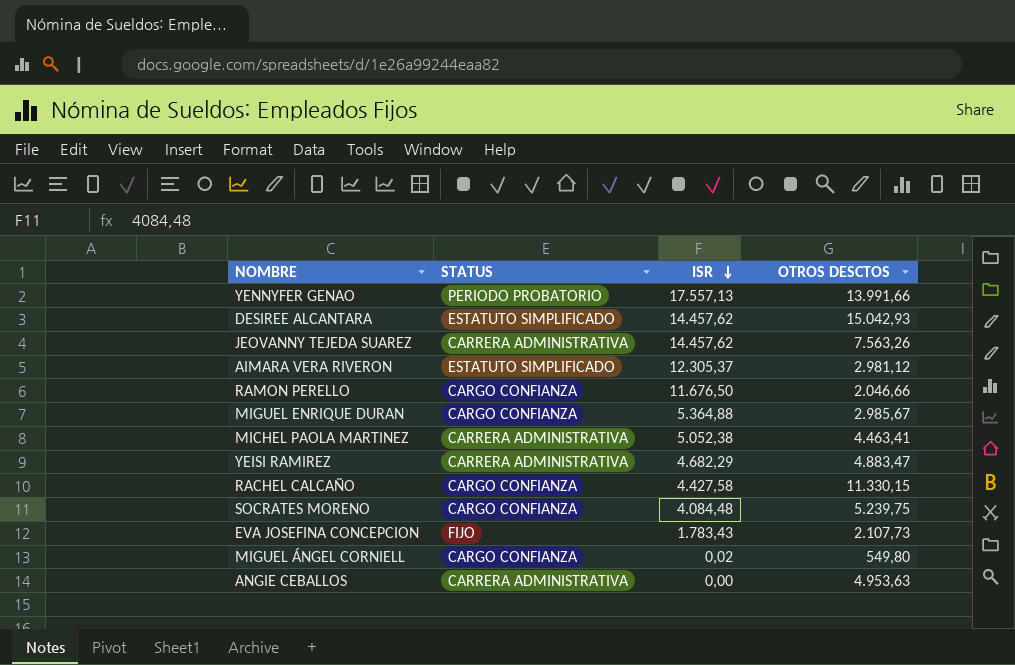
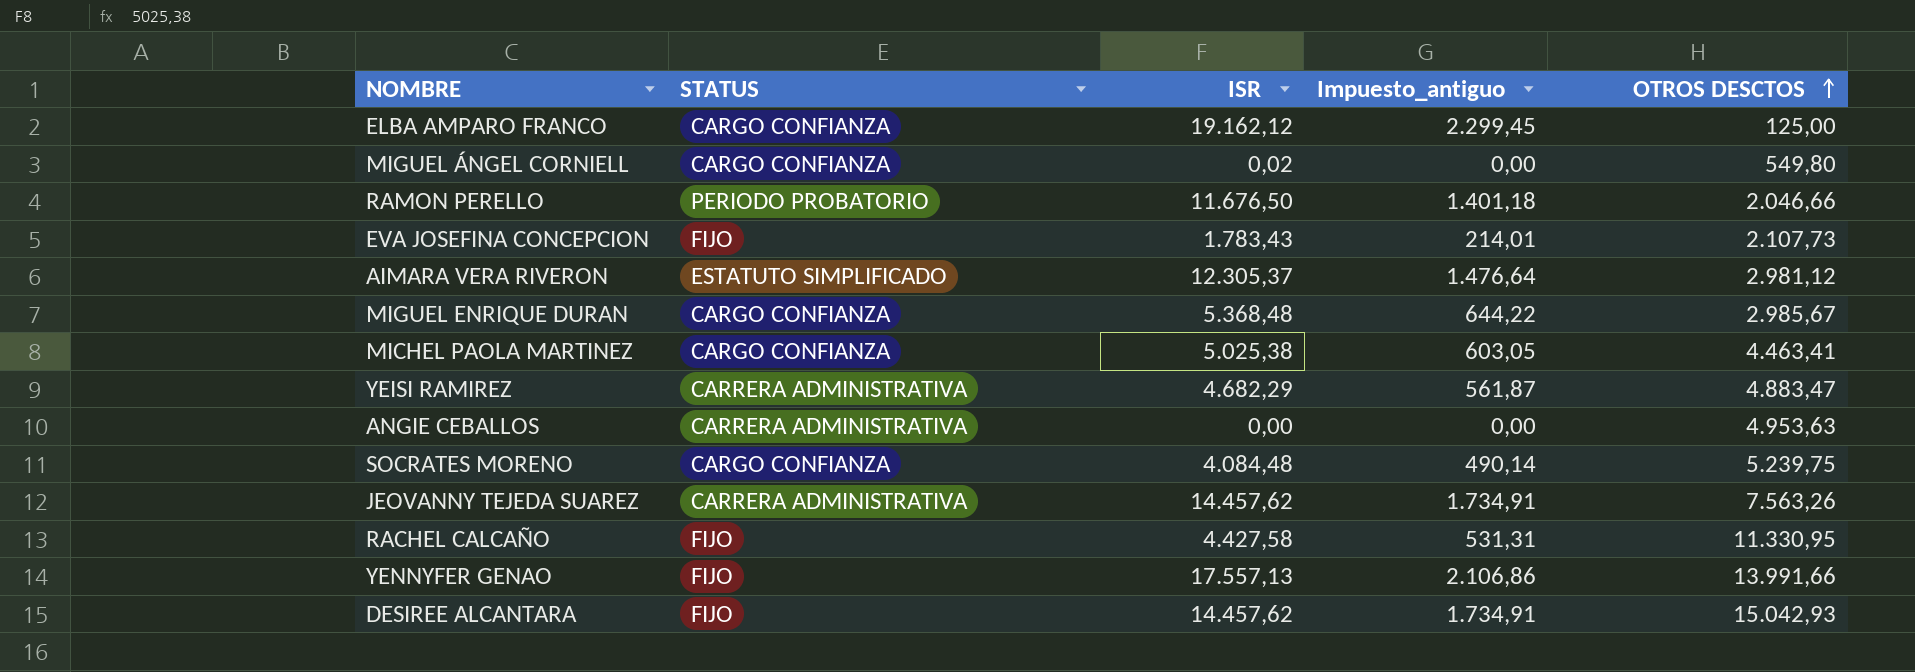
row order: ISR descending -> OTROS DESCTOS ascending
column Impuesto_antiguo | formula: none -> [ISR] * 0,12
row ELBA AMPARO FRANCO: none -> CARGO CONFIANZA | 19.162,12 | 2.299,45 | 125,00
RAMON PERELLO | STATUS: CARGO CONFIANZA -> PERIODO PROBATORIO
MIGUEL ENRIQUE DURAN | ISR: 5.364,88 -> 5.368,48
MICHEL PAOLA MARTINEZ | STATUS: CARRERA ADMINISTRATIVA -> CARGO CONFIANZA
MICHEL PAOLA MARTINEZ | ISR: 5.052,38 -> 5.025,38
RACHEL CALCAÑO | STATUS: CARGO CONFIANZA -> FIJO
RACHEL CALCAÑO | OTROS DESCTOS: 11.330,15 -> 11.330,95
YENNYFER GENAO | STATUS: PERIODO PROBATORIO -> FIJO
DESIREE ALCANTARA | STATUS: ESTATUTO SIMPLIFICADO -> FIJO

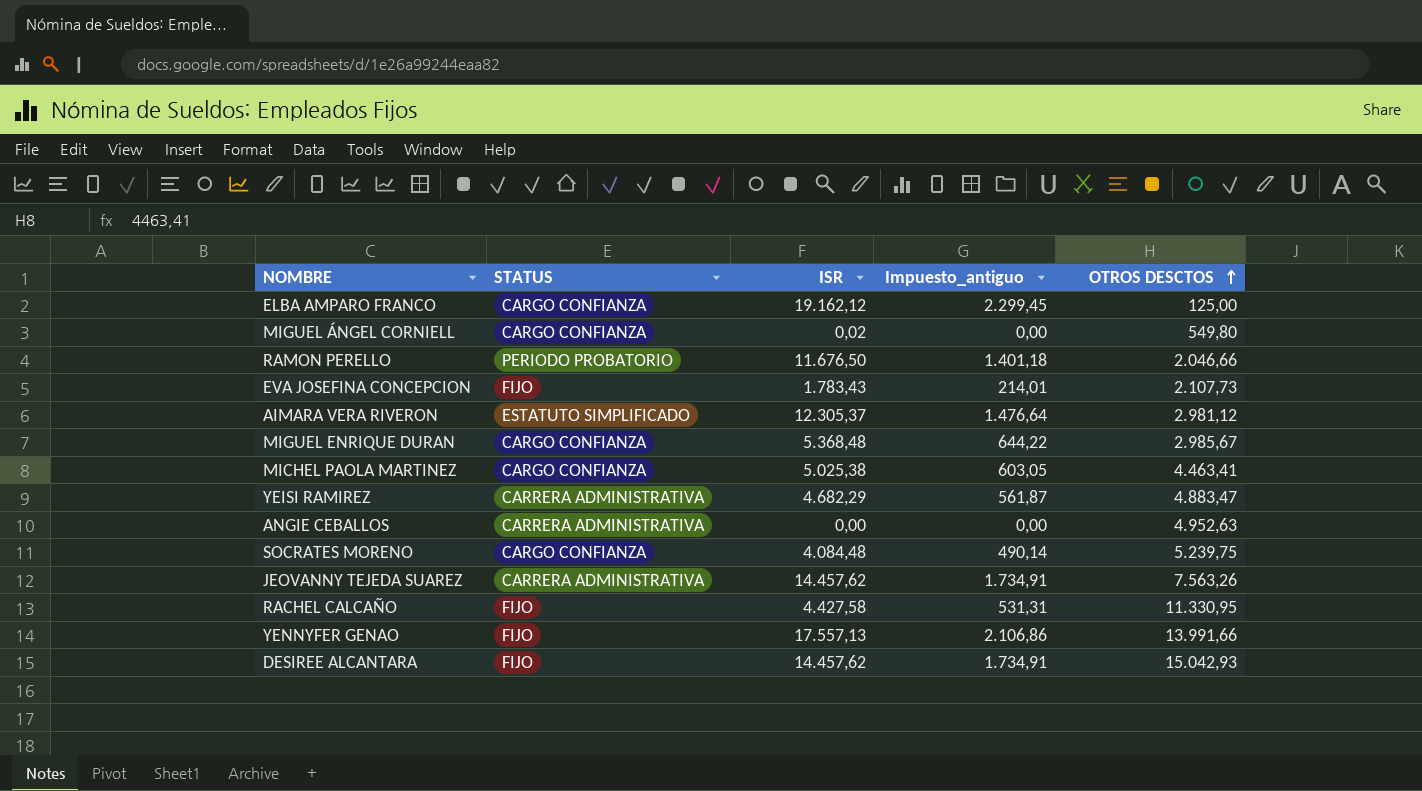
ANGIE CEBALLOS | OTROS DESCTOS: 4.953,63 -> 4.952,63

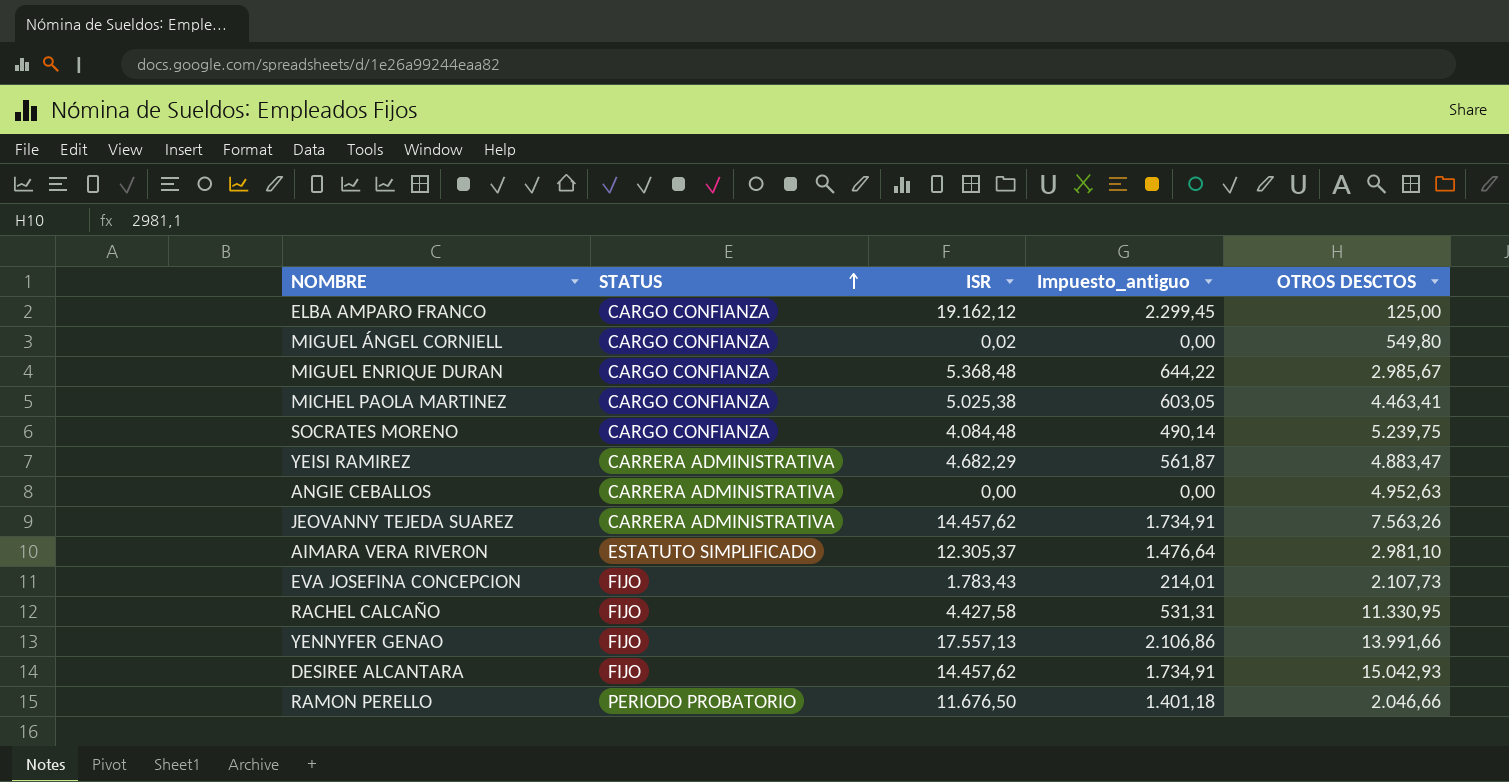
row order: OTROS DESCTOS ascending -> STATUS ascending
AIMARA VERA RIVERON | OTROS DESCTOS: 2.981,12 -> 2.981,10

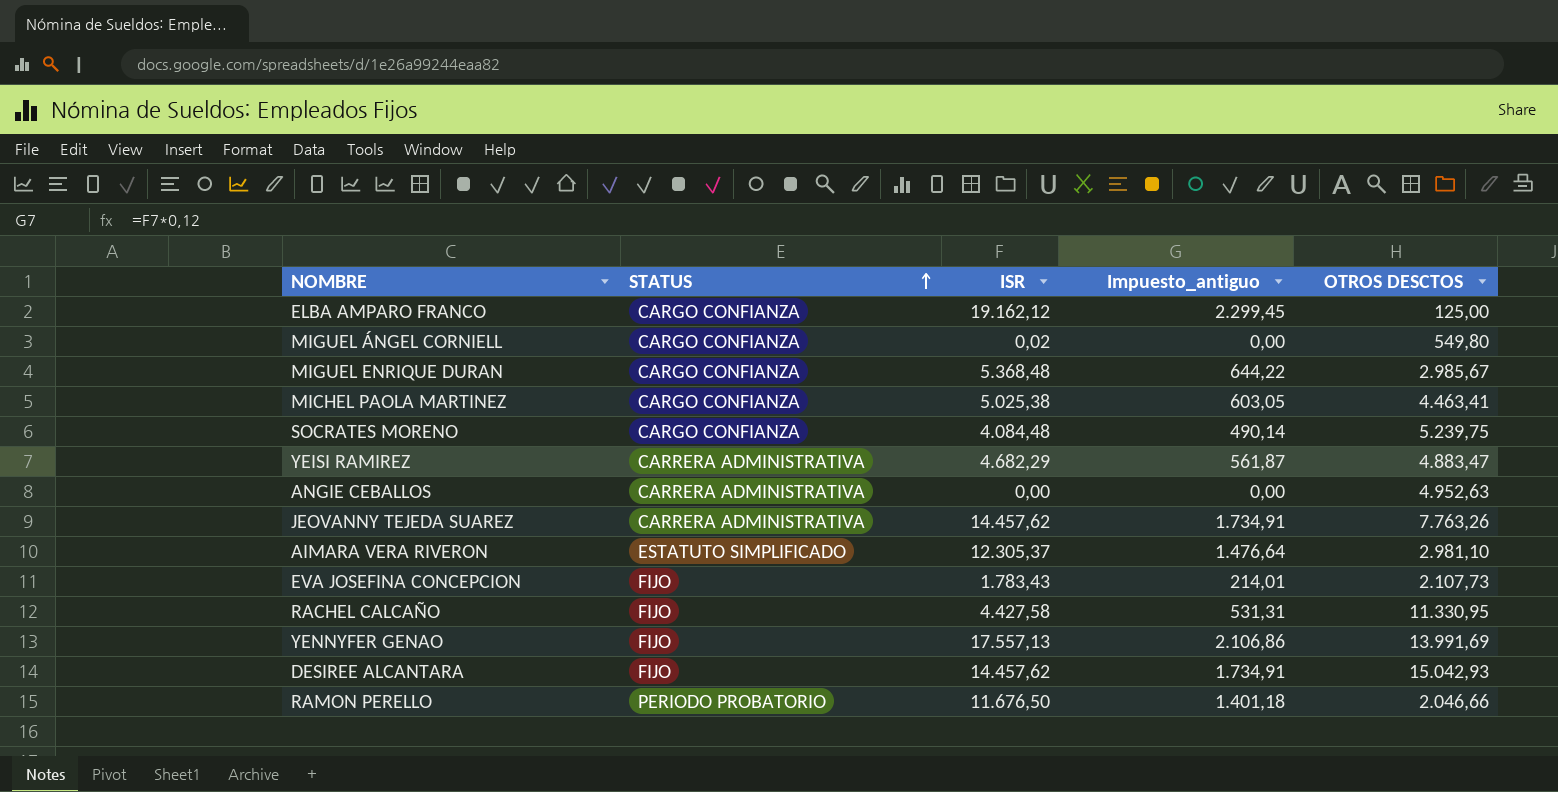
JEOVANNY TEJEDA SUAREZ | OTROS DESCTOS: 7.563,26 -> 7.763,26
YENNYFER GENAO | OTROS DESCTOS: 13.991,66 -> 13.991,69

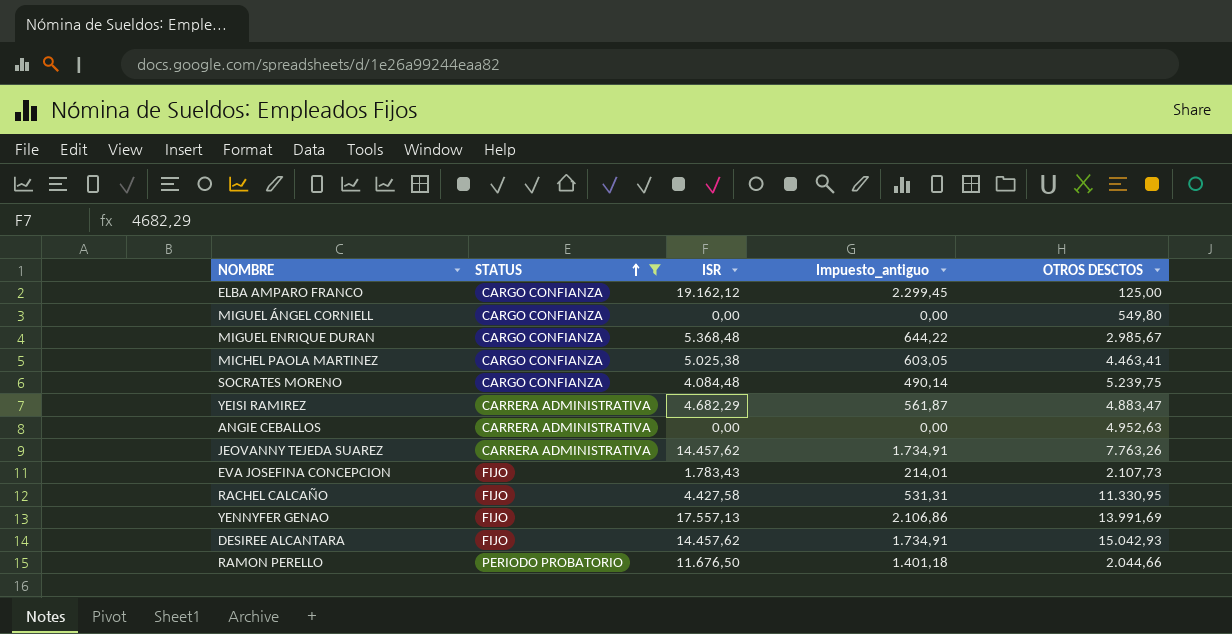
filter: none -> STATUS != ESTATUTO SIMPLIFICADO
MIGUEL ÁNGEL CORNIELL | ISR: 0,02 -> 0,00
RAMON PERELLO | OTROS DESCTOS: 2.046,66 -> 2.044,66

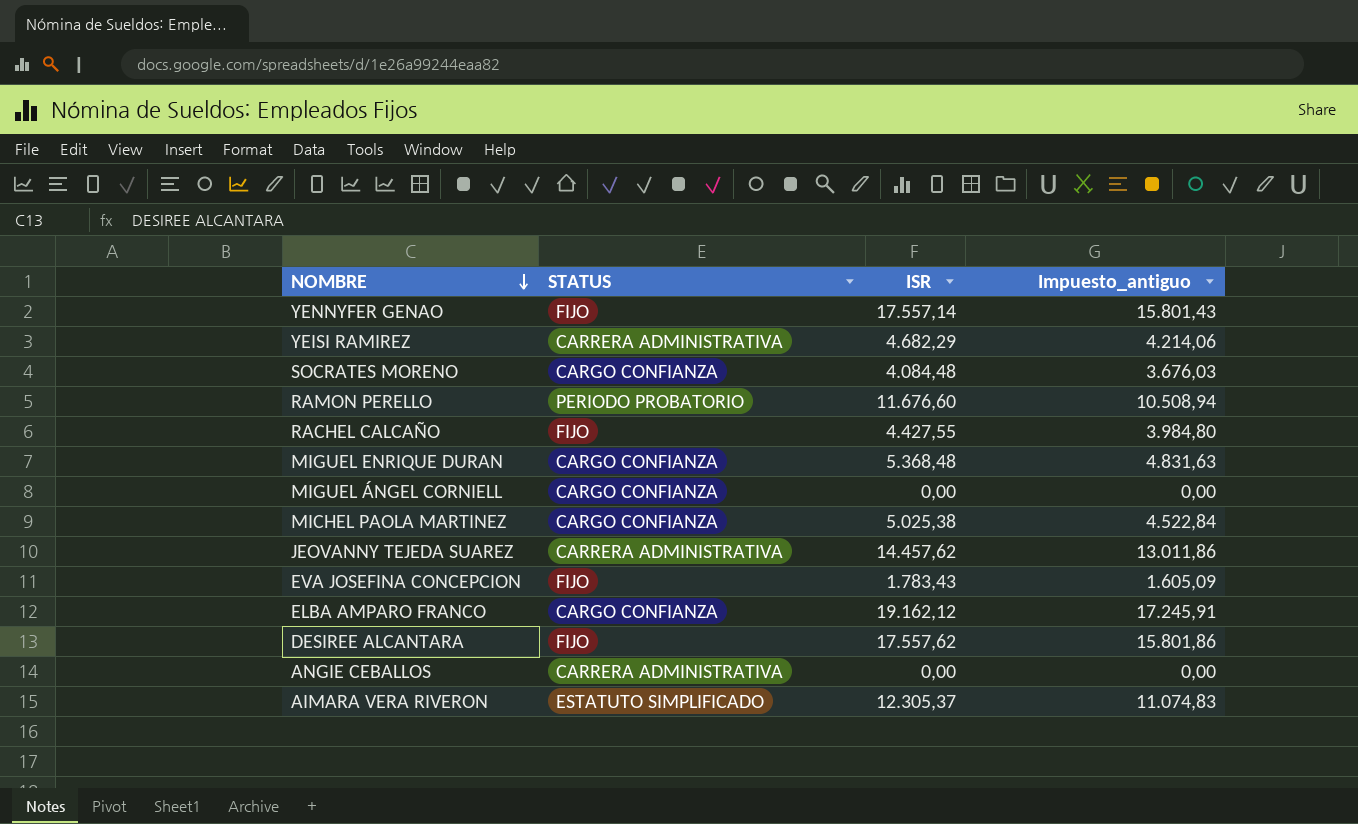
filter: STATUS != ESTATUTO SIMPLIFICADO -> none
row order: STATUS ascending -> NOMBRE descending
column OTROS DESCTOS | position: 5 -> none
column Impuesto_antiguo | formula: [ISR] * 0,12 -> [ISR] * 0,9
YENNYFER GENAO | ISR: 17.557,13 -> 17.557,14
RAMON PERELLO | ISR: 11.676,50 -> 11.676,60
RACHEL CALCAÑO | ISR: 4.427,58 -> 4.427,55
DESIREE ALCANTARA | ISR: 14.457,62 -> 17.557,62

